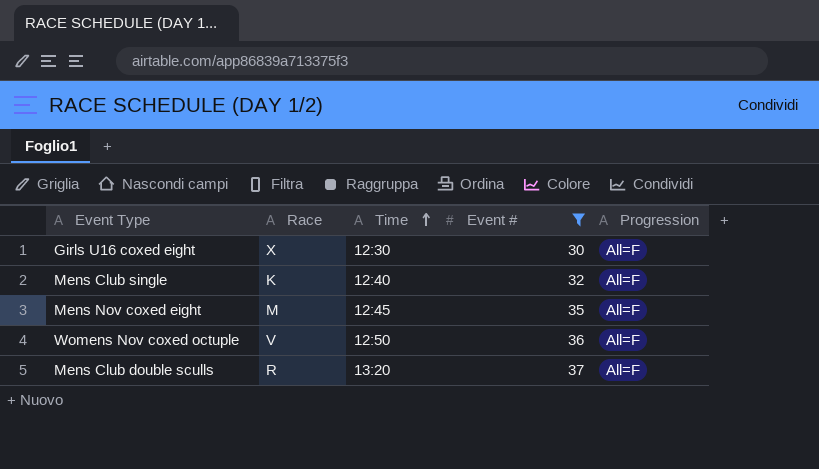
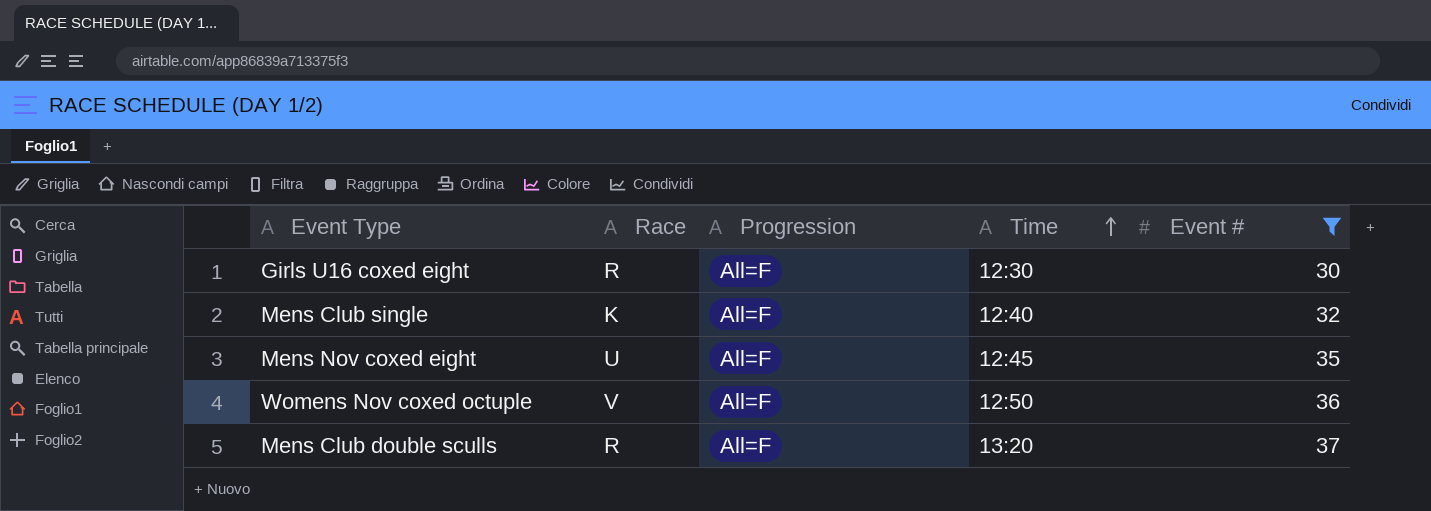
column Progression | position: 5 -> 3
Girls U16 coxed eight | Race: X -> R
Mens Nov coxed eight | Race: M -> U

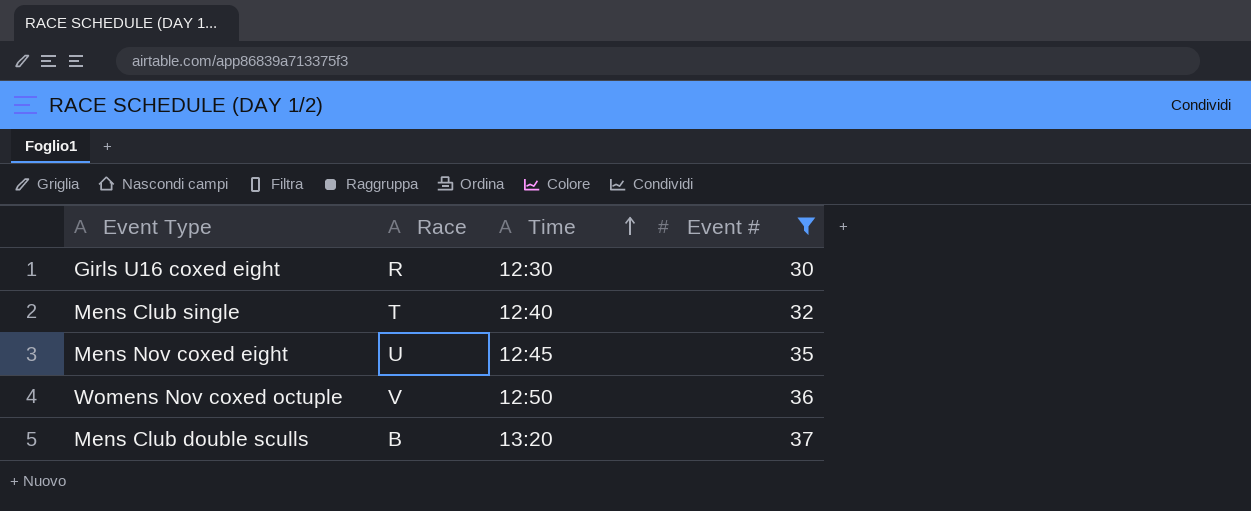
column Progression | position: 3 -> none
Mens Club single | Race: K -> T
Mens Club double sculls | Race: R -> B

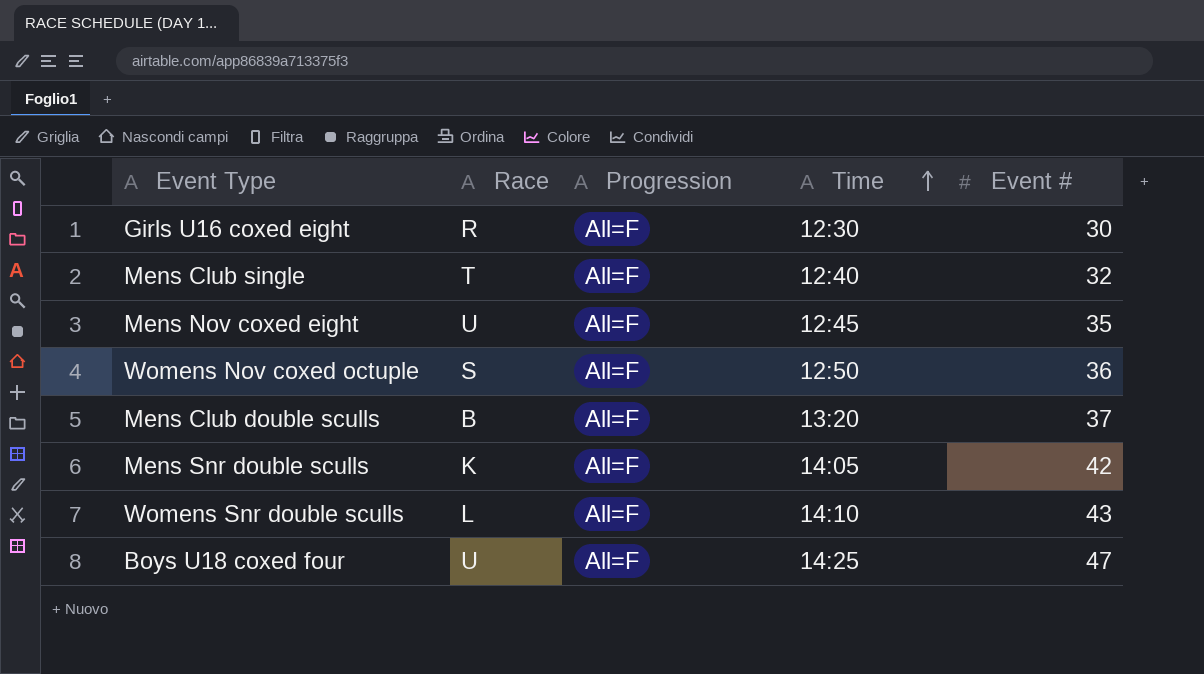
filter: Event # <= 37 -> none
column Progression | position: none -> 3
Womens Nov coxed octuple | Race: V -> S

